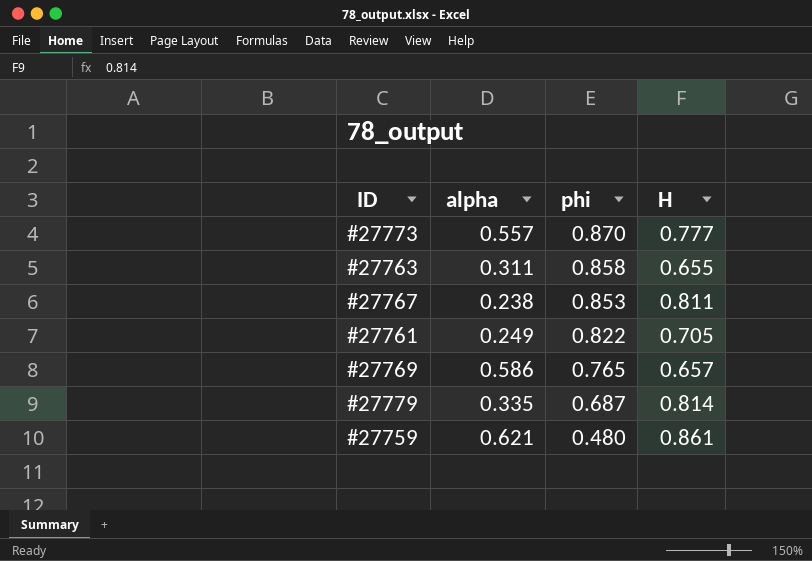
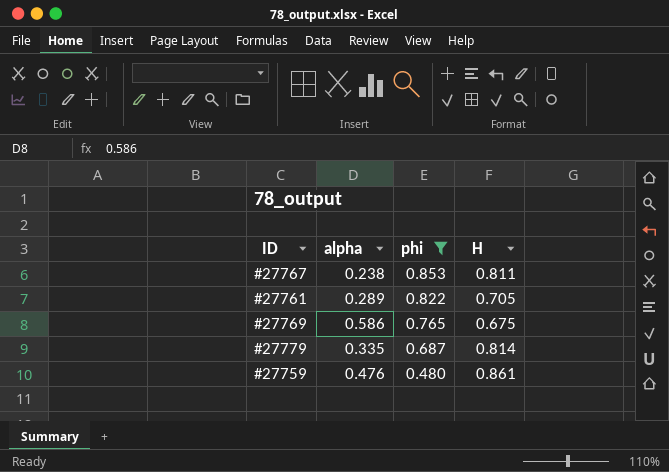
filter: none -> phi <= 0.853
#27761 | alpha: 0.249 -> 0.289
#27769 | H: 0.657 -> 0.675
#27759 | alpha: 0.621 -> 0.476

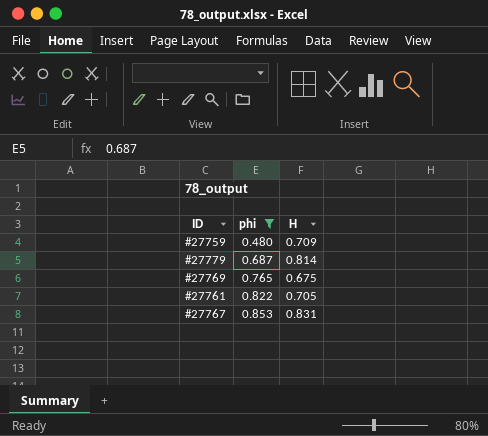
row order: phi descending -> phi ascending
column alpha | position: 2 -> none
#27759 | H: 0.861 -> 0.709
#27767 | H: 0.811 -> 0.831

